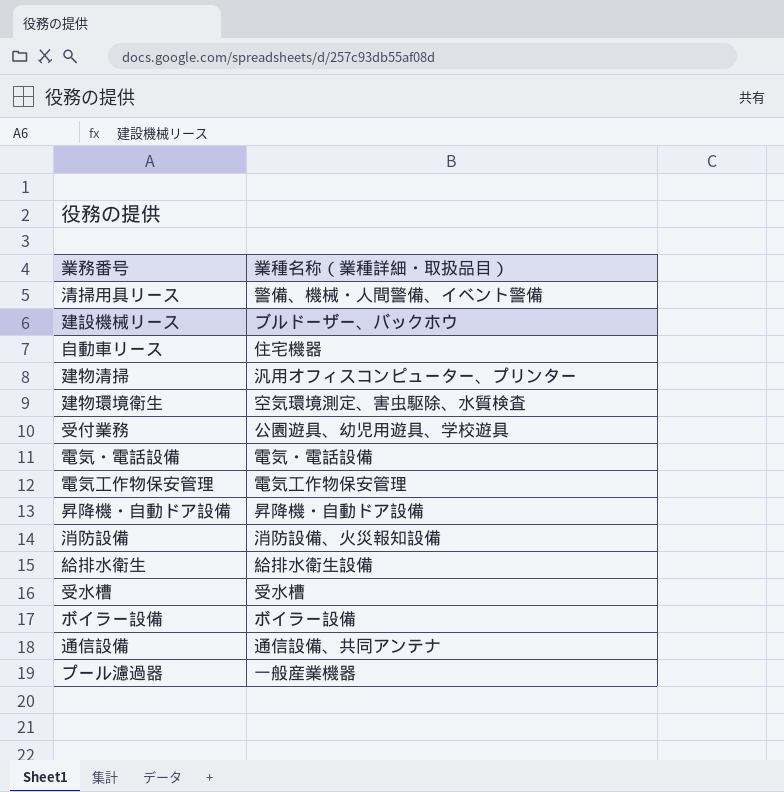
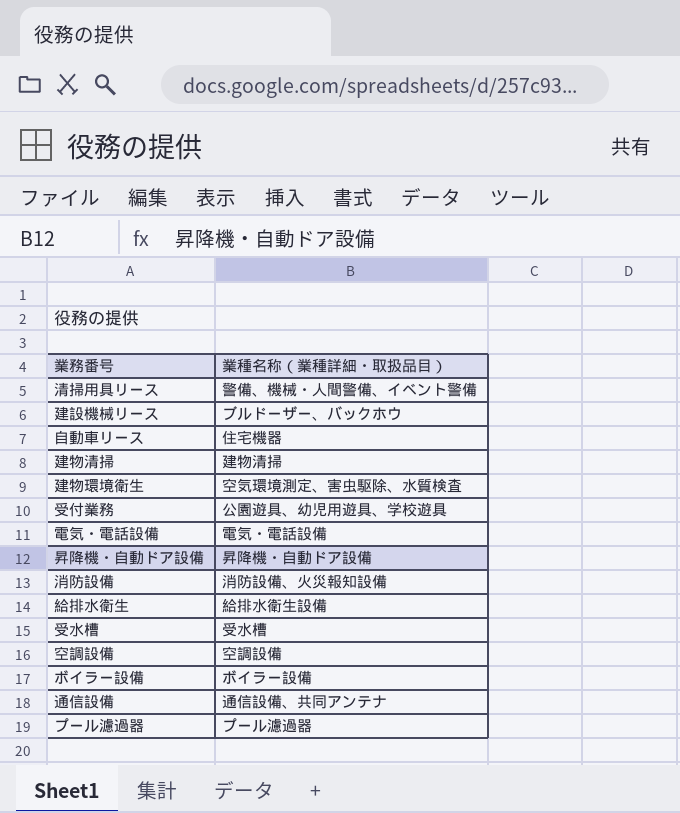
row 電気工作物保安管理: 電気工作物保安管理 -> none
建物清掃 | 業種名称（業種詳細・取扱品目）: 汎用オフィスコンピューター、プリンター -> 建物清掃
row 空調設備: none -> 空調設備
プール濾過器 | 業種名称（業種詳細・取扱品目）: 一般産業機器 -> プール濾過器

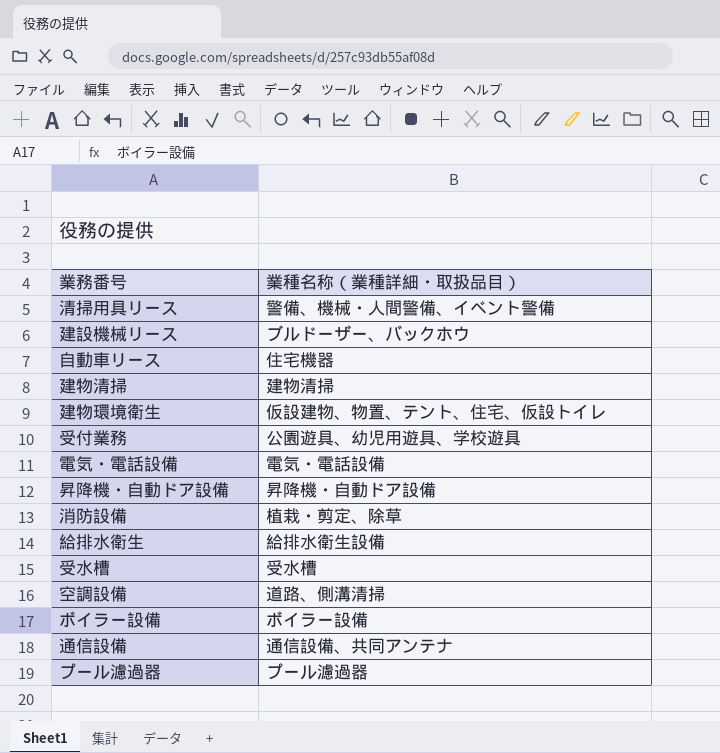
建物環境衛生 | 業種名称（業種詳細・取扱品目）: 空気環境測定、害虫駆除、水質検査 -> 仮設建物、物置、テント、住宅、仮設トイレ
消防設備 | 業種名称（業種詳細・取扱品目）: 消防設備、火災報知設備 -> 植栽・剪定、除草
空調設備 | 業種名称（業種詳細・取扱品目）: 空調設備 -> 道路、側溝清掃

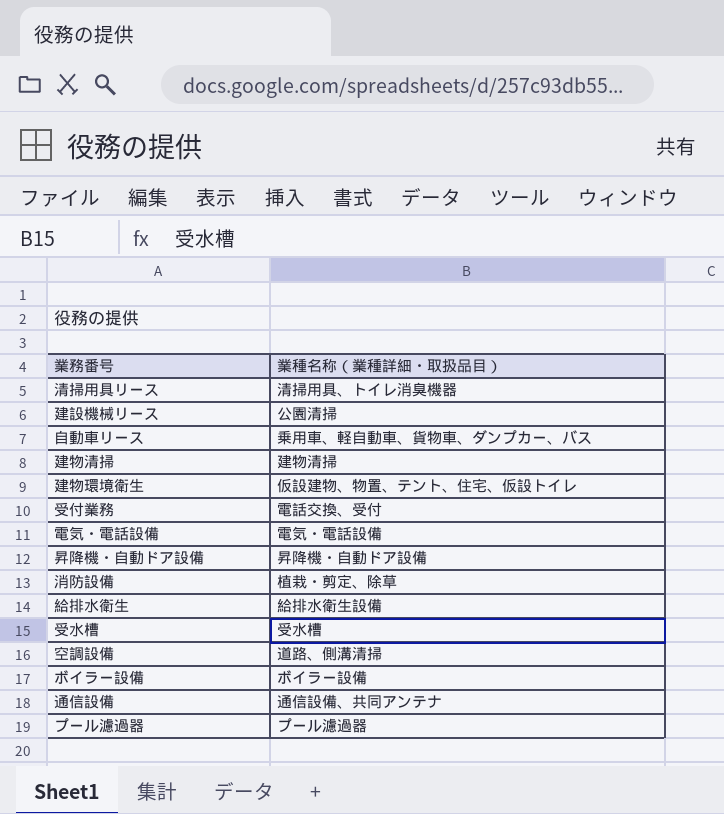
清掃用具リース | 業種名称（業種詳細・取扱品目）: 警備、機械・人間警備、イベント警備 -> 清掃用具、トイレ消臭機器
建設機械リース | 業種名称（業種詳細・取扱品目）: ブルドーザー、バックホウ -> 公園清掃
自動車リース | 業種名称（業種詳細・取扱品目）: 住宅機器 -> 乗用車、軽自動車、貨物車、ダンプカー、バス
受付業務 | 業種名称（業種詳細・取扱品目）: 公園遊具、幼児用遊具、学校遊具 -> 電話交換、受付

